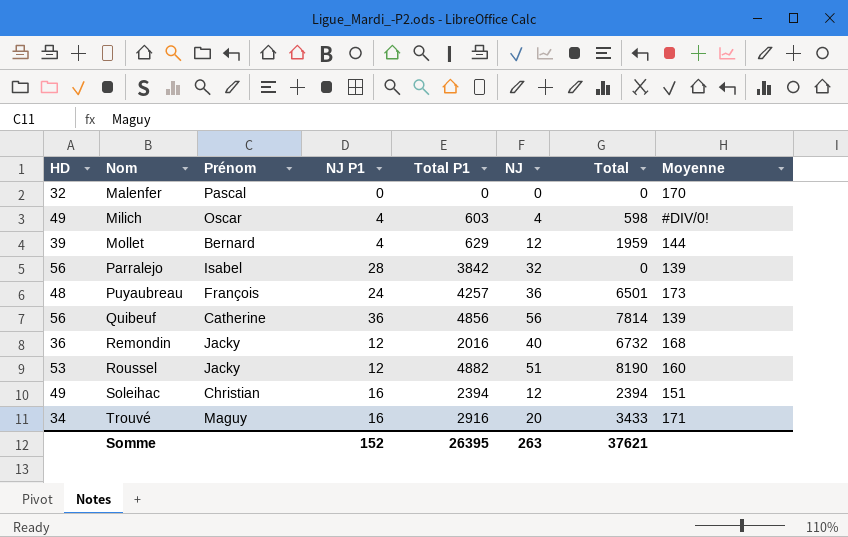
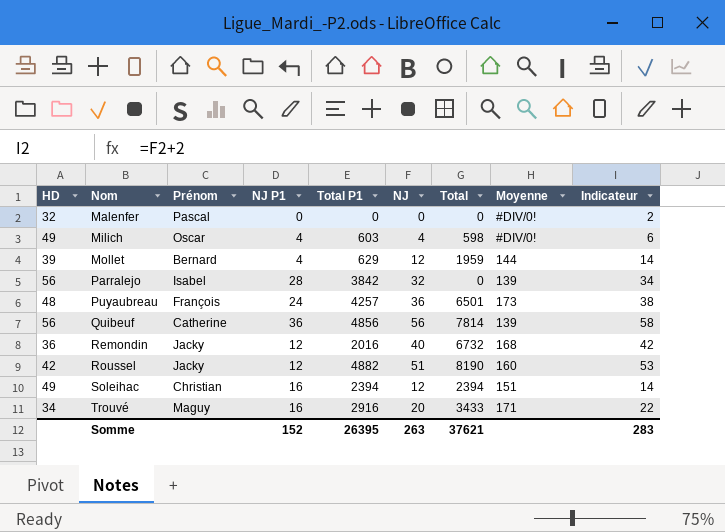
column Indicateur | formula: none -> [NJ] + 2
Malenfer | Moyenne: 170 -> #DIV/0!
Roussel | HD: 53 -> 42

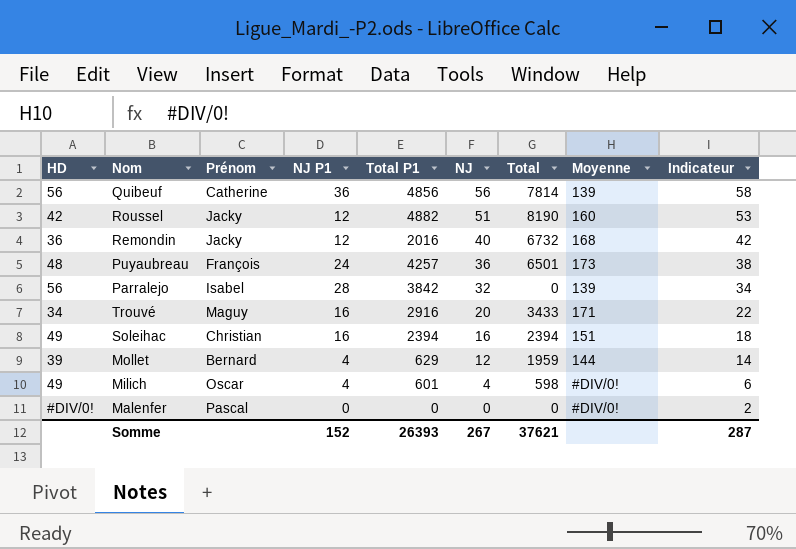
row order: Nom ascending -> NJ descending
Soleihac | NJ: 12 -> 16
Soleihac | Indicateur: 14 -> 18
Milich | Total P1: 603 -> 601
Malenfer | HD: 32 -> #DIV/0!
Somme | Total P1: 26395 -> 26393
Somme | NJ: 263 -> 267
Somme | Indicateur: 283 -> 287

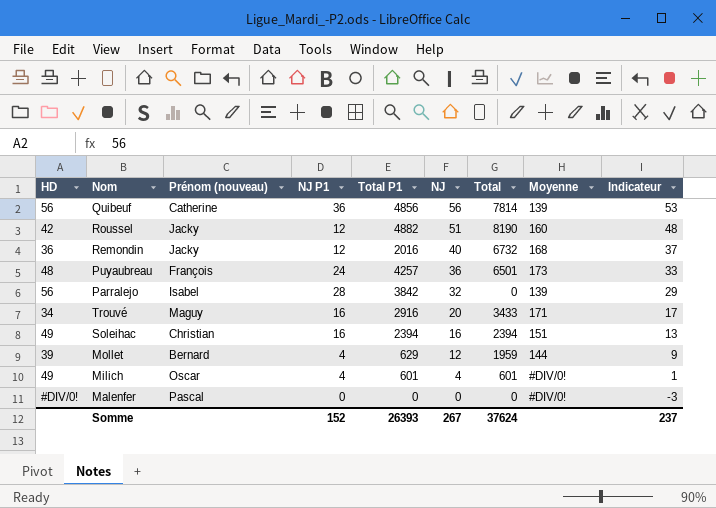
column name: Prénom -> Prénom (nouveau)
column Indicateur | formula: [NJ] + 2 -> [NJ] - 3
Milich | Total: 598 -> 601
Somme | Total: 37621 -> 37624
Somme | Indicateur: 287 -> 237

